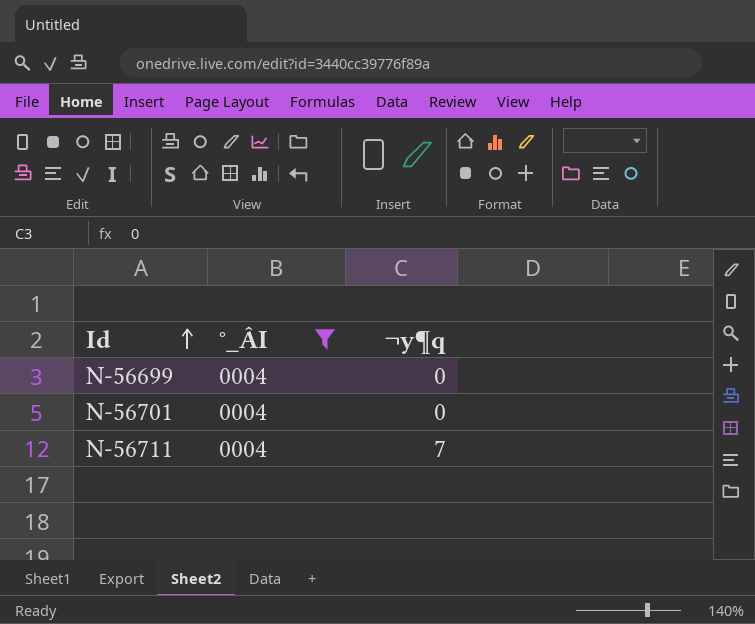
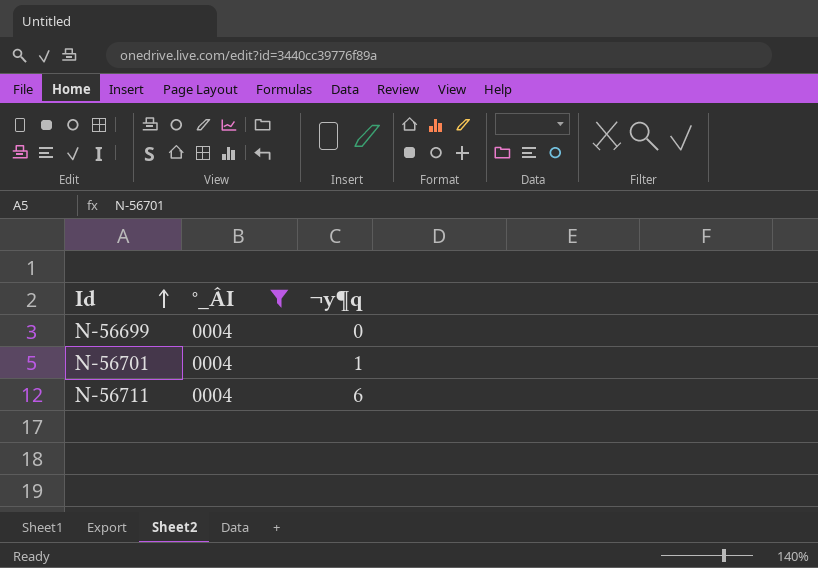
N-56701 | ¬y¶q: 0 -> 1
N-56711 | ¬y¶q: 7 -> 6

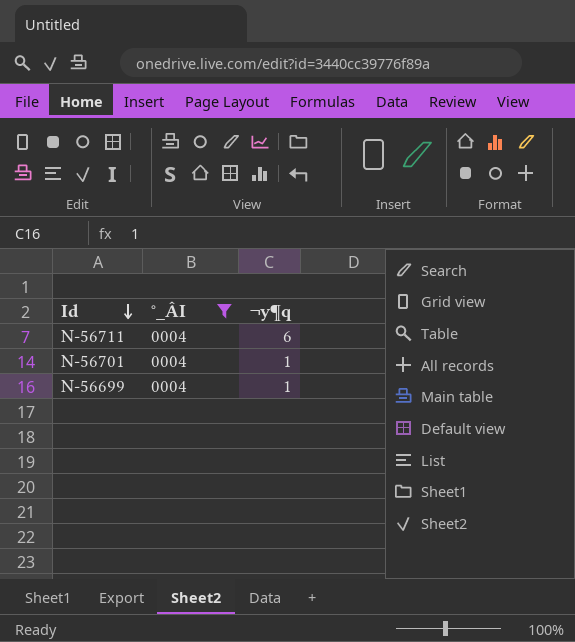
row order: Id ascending -> Id descending
N-56699 | ¬y¶q: 0 -> 1

